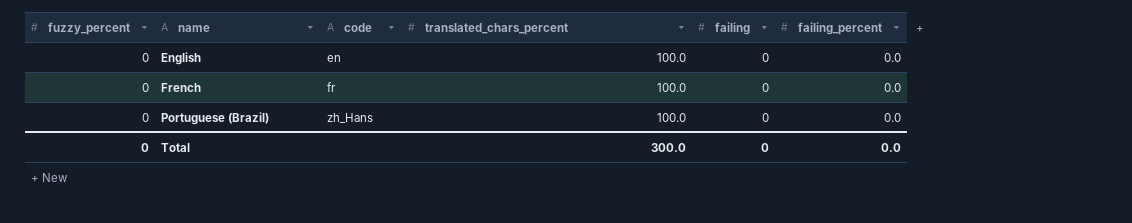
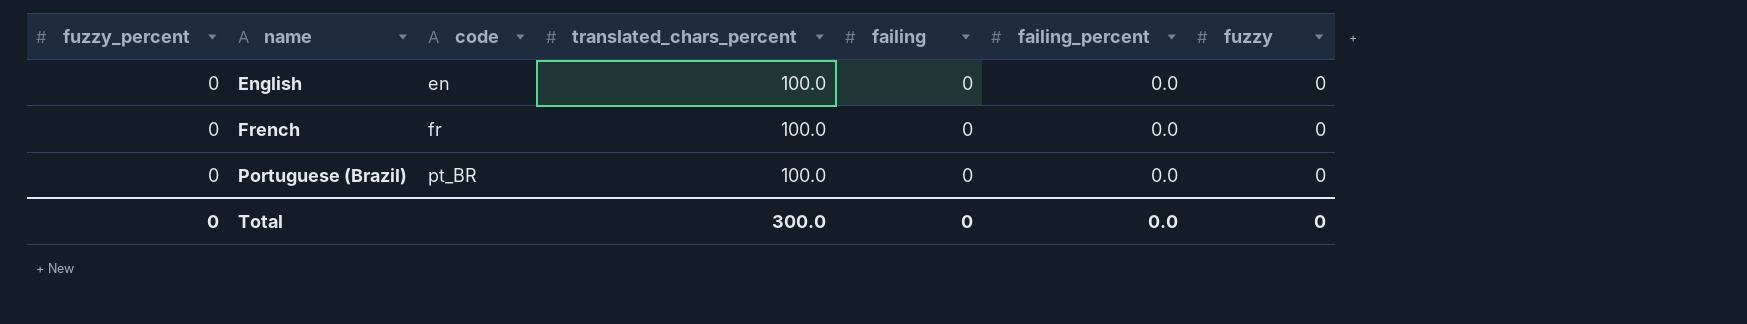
column fuzzy | position: none -> 7
Portuguese (Brazil) | code: zh_Hans -> pt_BR

